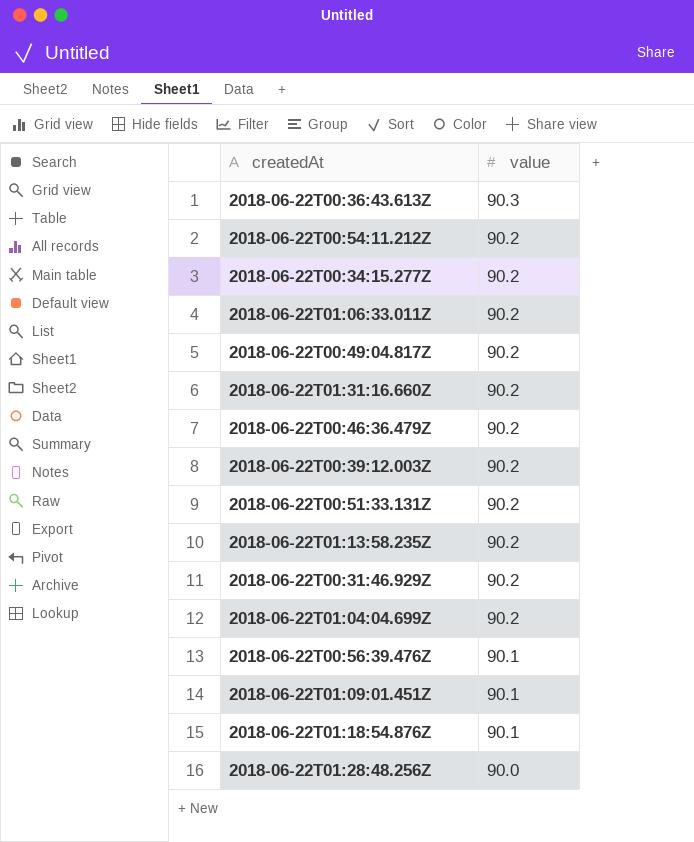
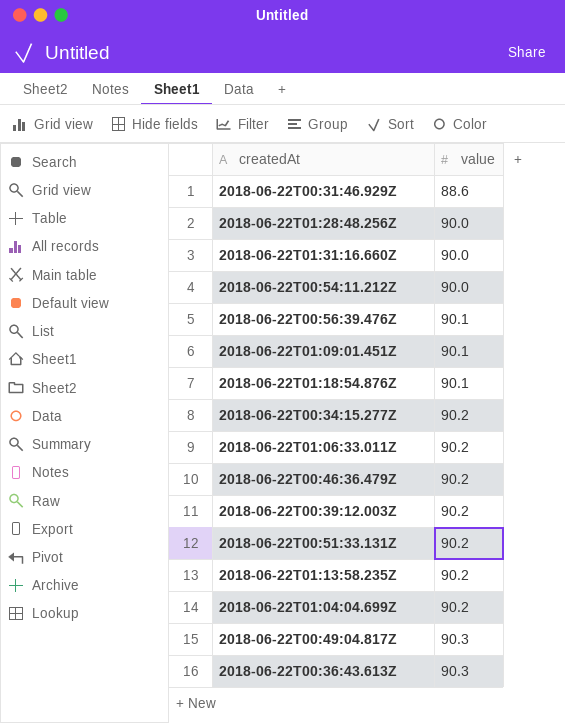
row order: value descending -> value ascending
2018-06-22T00:31:46.929Z | value: 90.2 -> 88.6
2018-06-22T01:31:16.660Z | value: 90.2 -> 90.0
2018-06-22T00:54:11.212Z | value: 90.2 -> 90.0
2018-06-22T00:49:04.817Z | value: 90.2 -> 90.3

